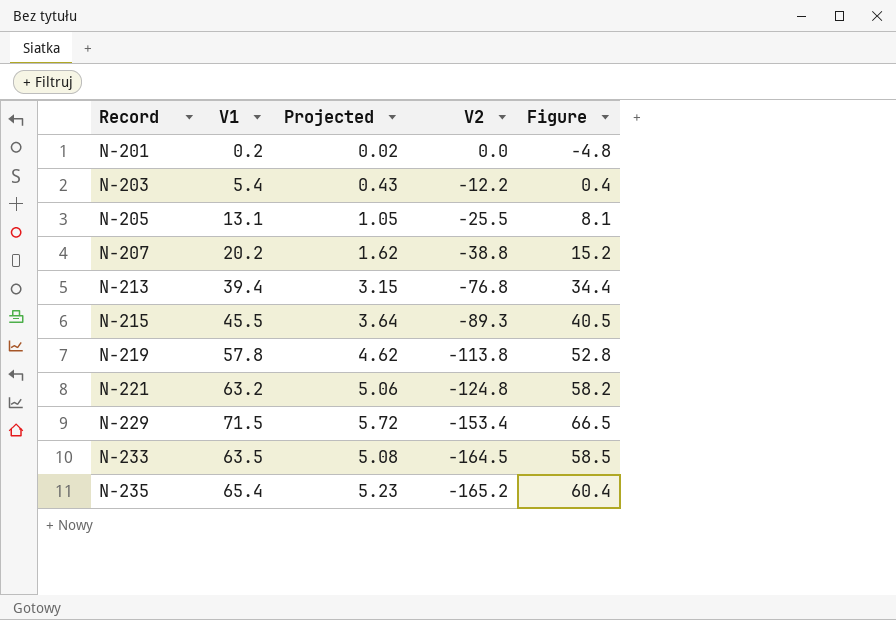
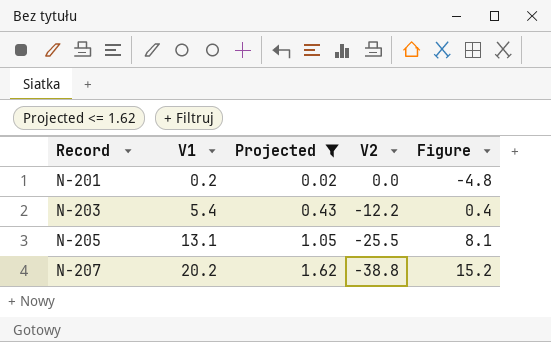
filter: none -> Projected <= 1.62

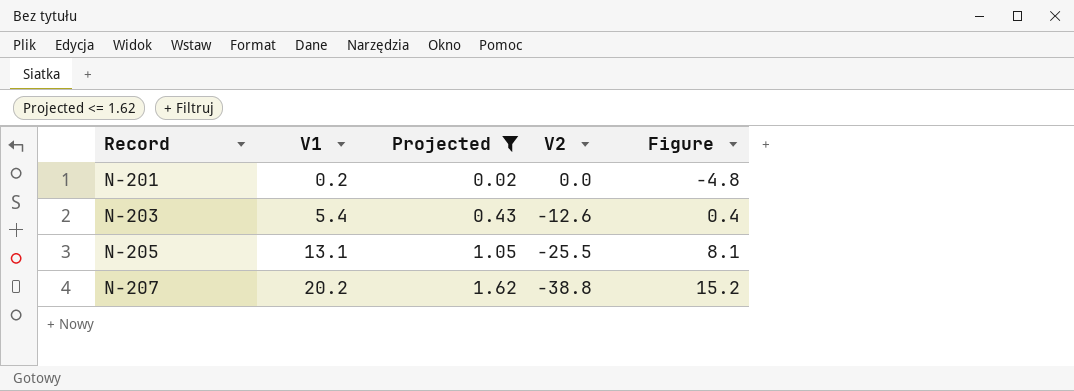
N-203 | V2: -12.2 -> -12.6

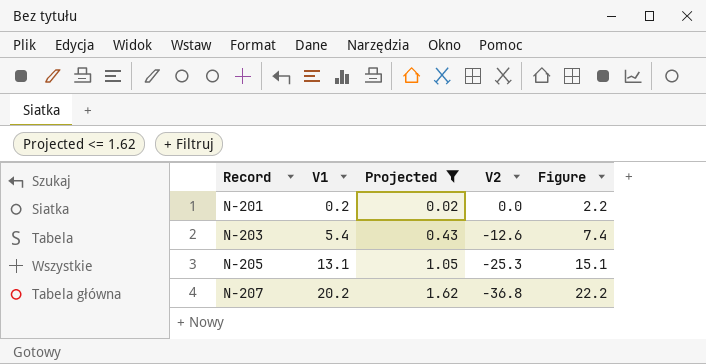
column Figure | formula: [V1] - 5 -> [V1] + 2
N-205 | V2: -25.5 -> -25.3
N-207 | V2: -38.8 -> -36.8

